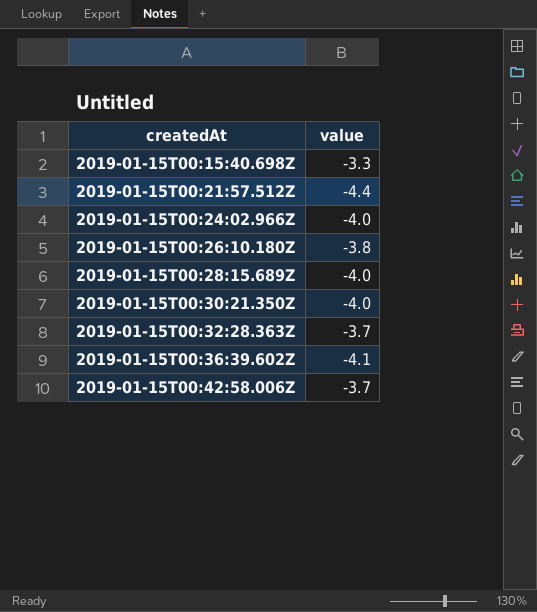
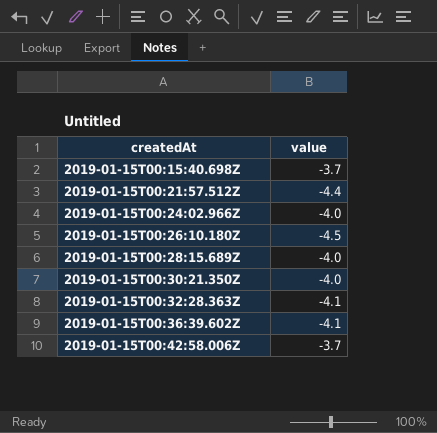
2019-01-15T00:15:40.698Z | value: -3.3 -> -3.7
2019-01-15T00:26:10.180Z | value: -3.8 -> -4.5
2019-01-15T00:32:28.363Z | value: -3.7 -> -4.1

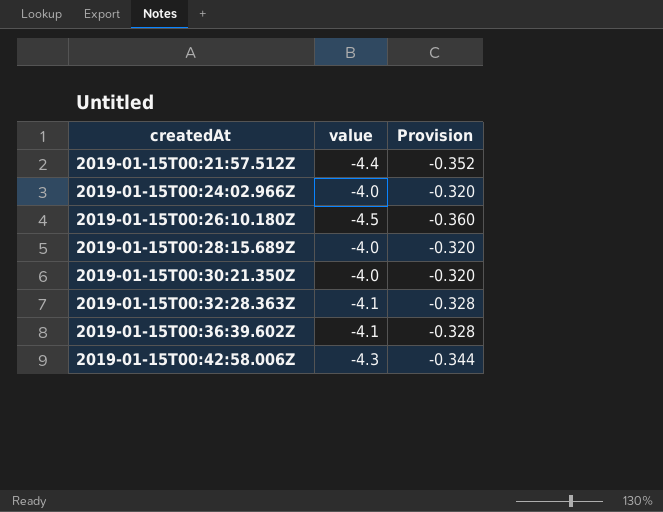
column Provision | formula: none -> [value] * 0.08
row 2019-01-15T00:15:40.698Z: -3.7 -> none
2019-01-15T00:42:58.006Z | value: -3.7 -> -4.3

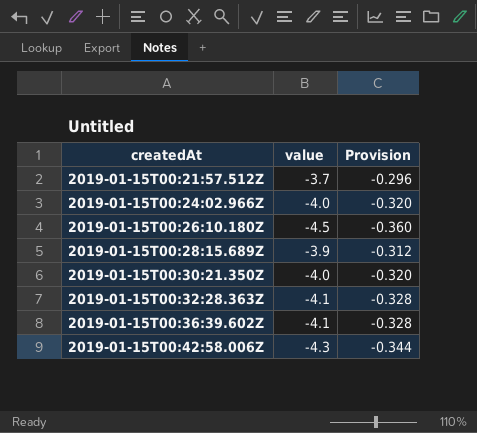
2019-01-15T00:21:57.512Z | value: -4.4 -> -3.7
2019-01-15T00:21:57.512Z | Provision: -0.352 -> -0.296
2019-01-15T00:28:15.689Z | value: -4.0 -> -3.9
2019-01-15T00:28:15.689Z | Provision: -0.320 -> -0.312

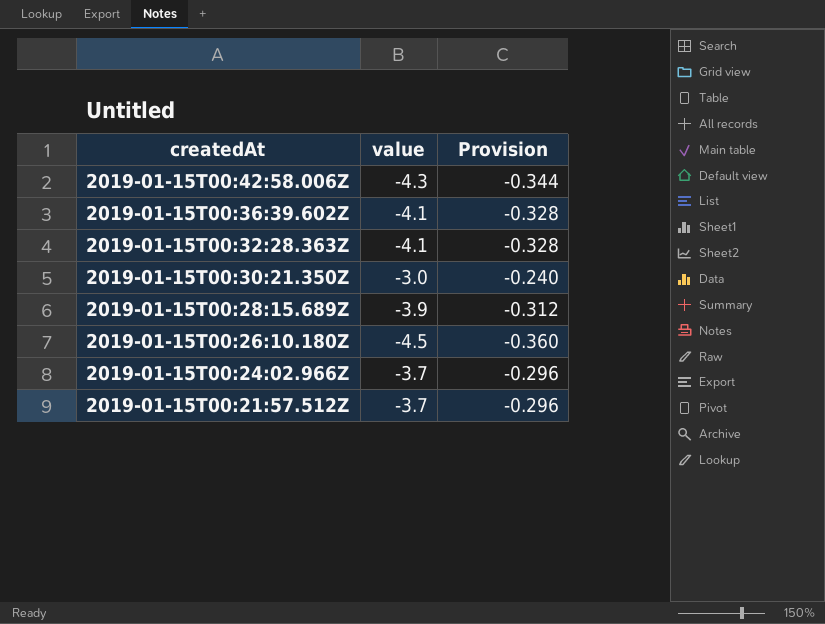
row order: createdAt ascending -> createdAt descending
2019-01-15T00:30:21.350Z | value: -4.0 -> -3.0
2019-01-15T00:30:21.350Z | Provision: -0.320 -> -0.240
2019-01-15T00:24:02.966Z | value: -4.0 -> -3.7
2019-01-15T00:24:02.966Z | Provision: -0.320 -> -0.296

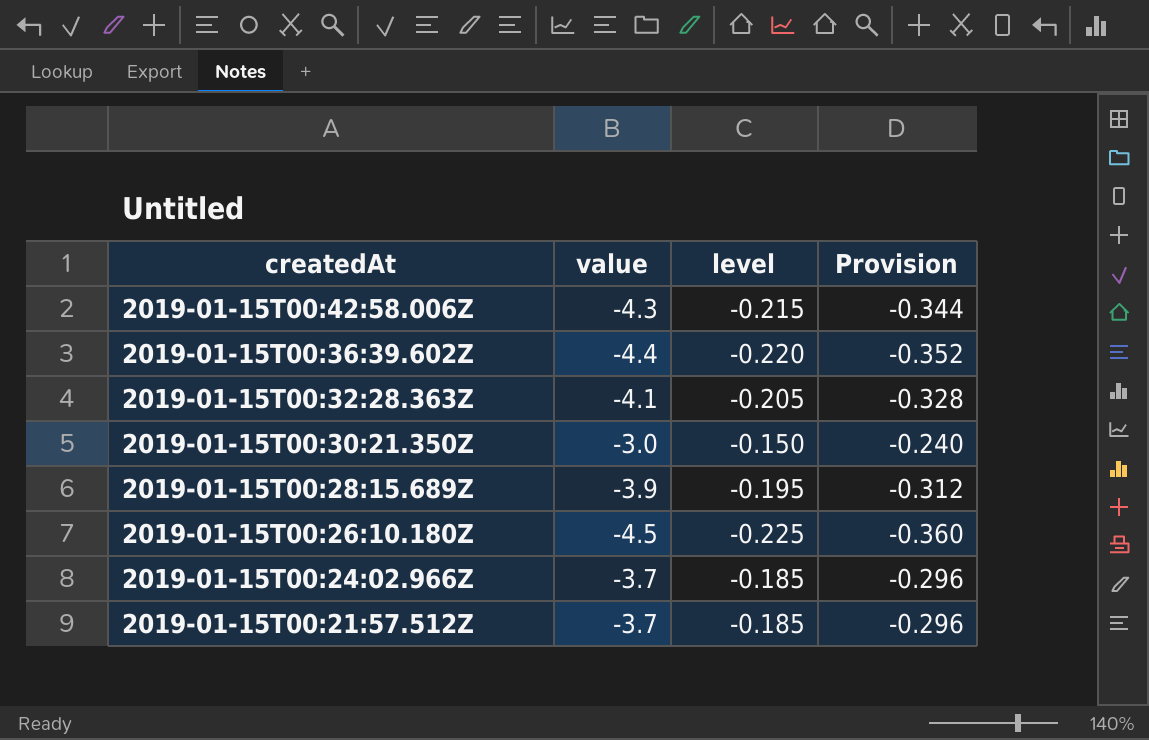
column level | formula: none -> [value] * 0.05
2019-01-15T00:36:39.602Z | value: -4.1 -> -4.4
2019-01-15T00:36:39.602Z | Provision: -0.328 -> -0.352

